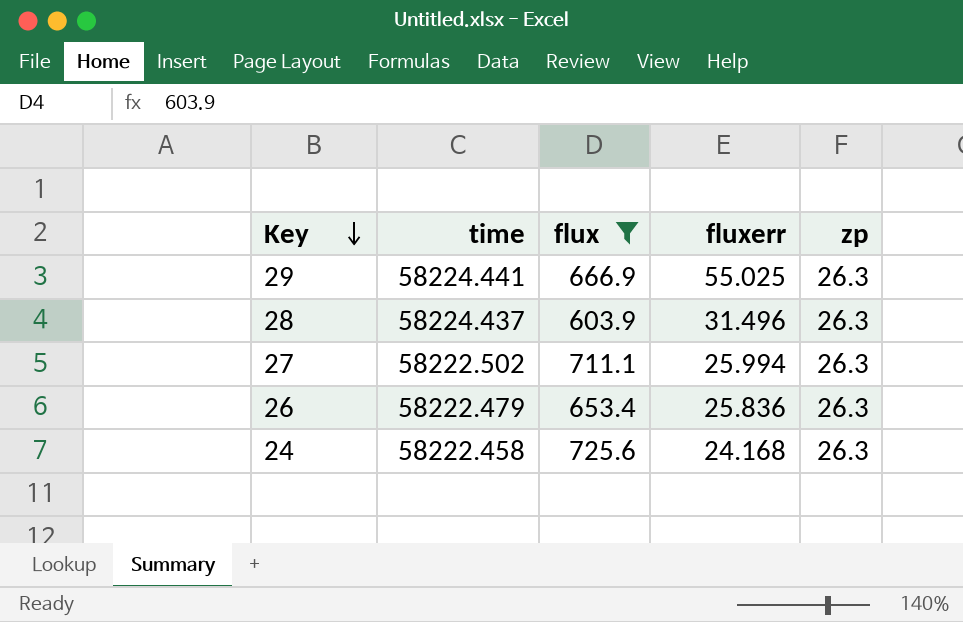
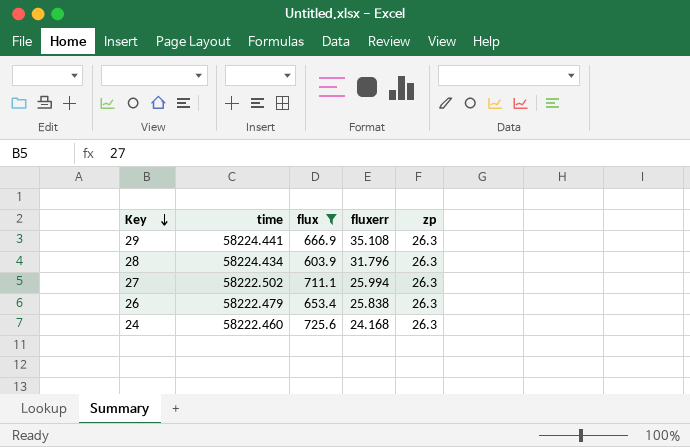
29 | fluxerr: 55.025 -> 35.108
28 | time: 58224.437 -> 58224.434
28 | fluxerr: 31.496 -> 31.796
26 | fluxerr: 25.836 -> 25.838
24 | time: 58222.458 -> 58222.460

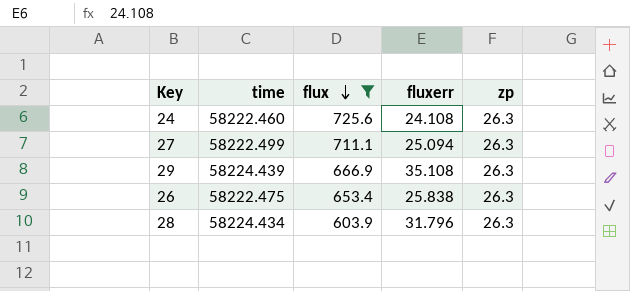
row order: Key descending -> flux descending
24 | fluxerr: 24.168 -> 24.108
27 | time: 58222.502 -> 58222.499
27 | fluxerr: 25.994 -> 25.094
29 | time: 58224.441 -> 58224.439
26 | time: 58222.479 -> 58222.475

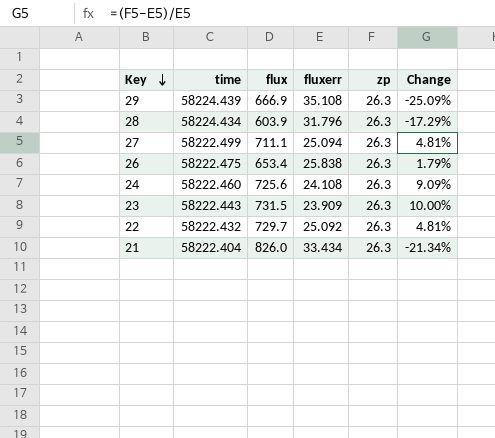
filter: flux <= 725.6 -> none
row order: flux descending -> Key descending
column Change | formula: none -> ([zp] - [fluxerr]) / [fluxerr]

